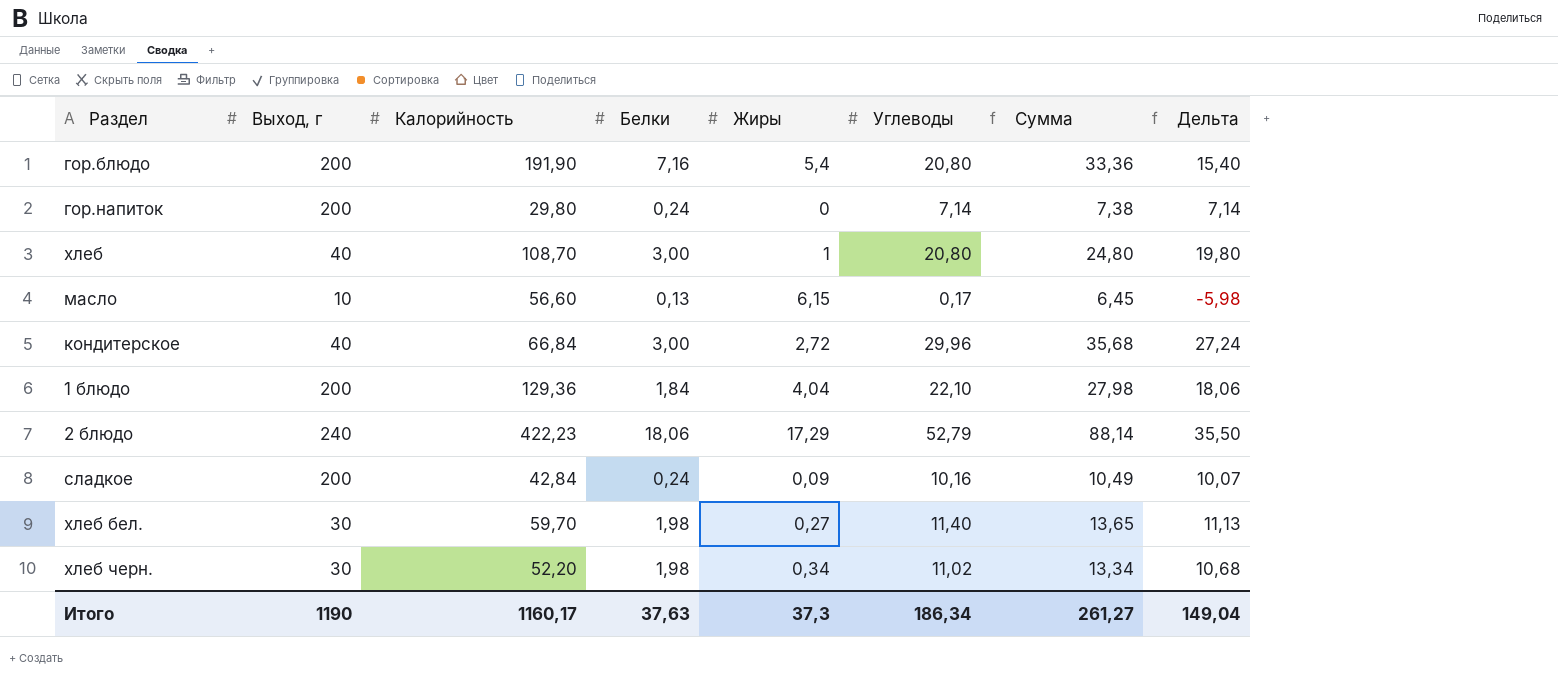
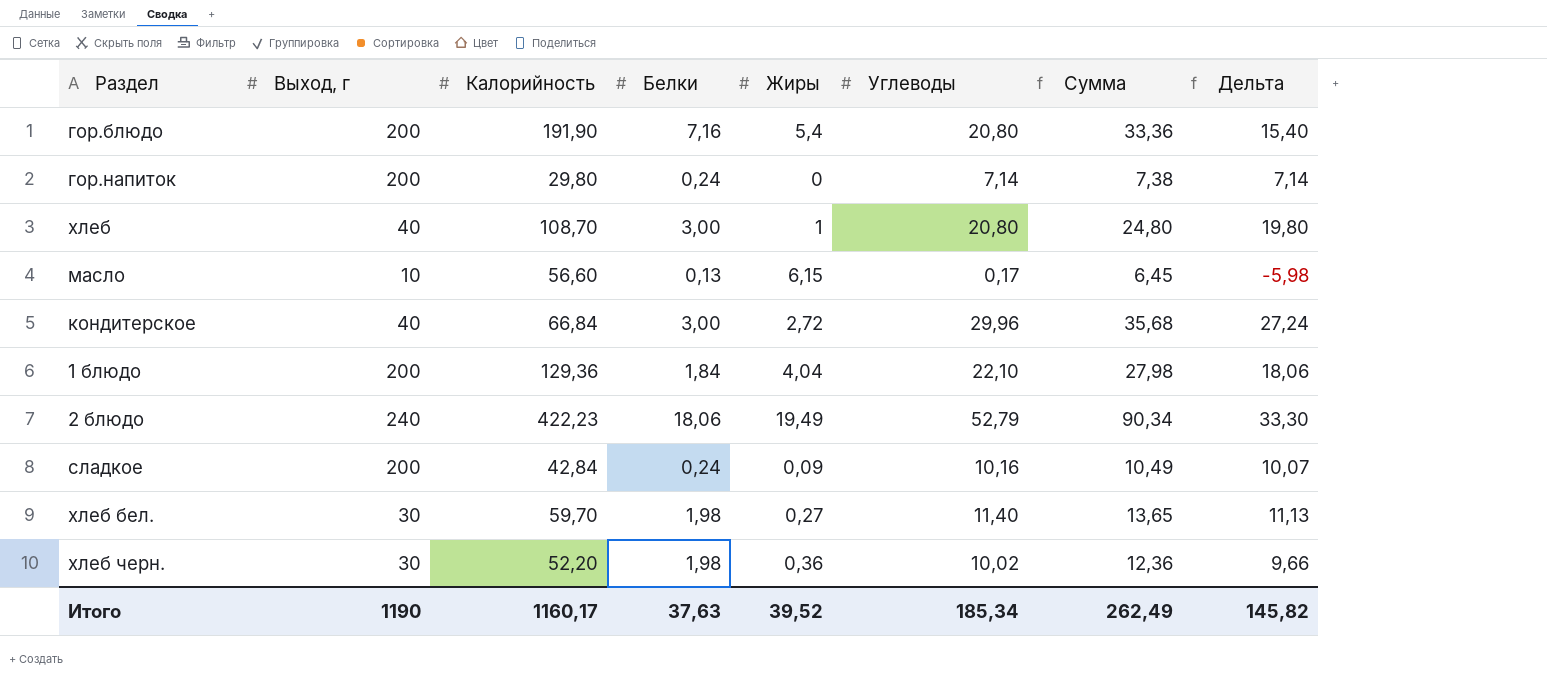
2 блюдо | Жиры: 17,29 -> 19,49
2 блюдо | Сумма: 88,14 -> 90,34
2 блюдо | Дельта: 35,50 -> 33,30
хлеб черн. | Жиры: 0,34 -> 0,36
хлеб черн. | Углеводы: 11,02 -> 10,02
хлеб черн. | Сумма: 13,34 -> 12,36
хлеб черн. | Дельта: 10,68 -> 9,66
Итого | Жиры: 37,3 -> 39,52
Итого | Углеводы: 186,34 -> 185,34
Итого | Сумма: 261,27 -> 262,49
Итого | Дельта: 149,04 -> 145,82

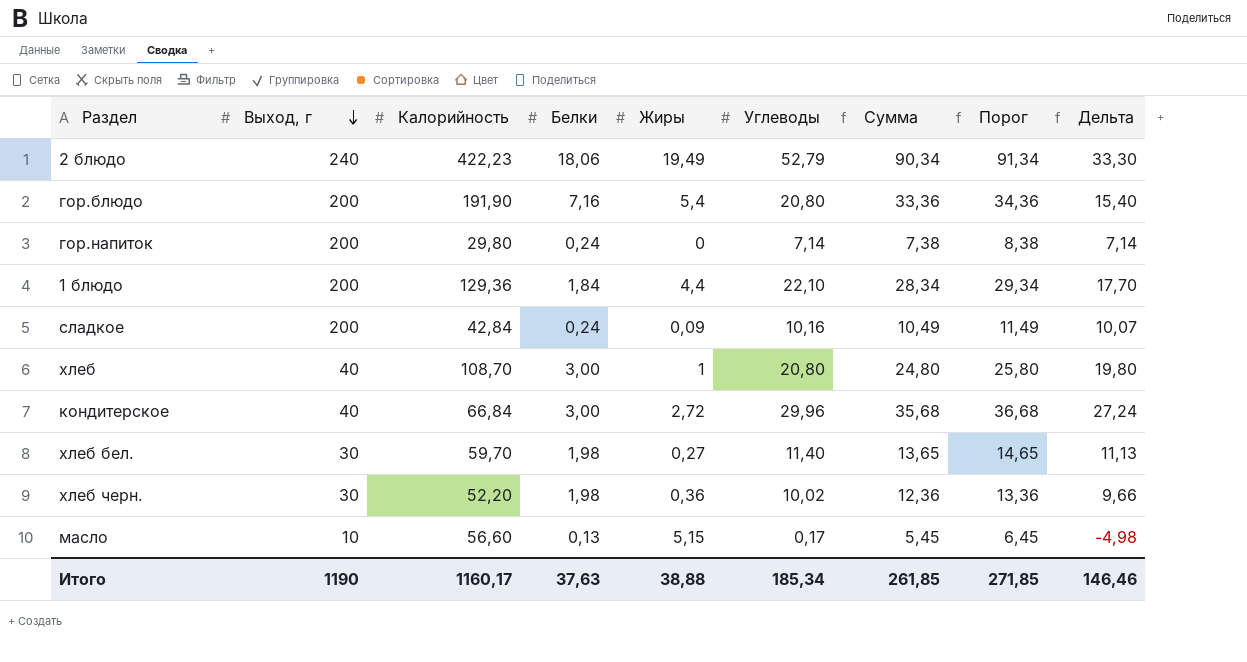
row order: none -> Выход, г descending
column Порог | formula: none -> [Сумма] + 1
1 блюдо | Жиры: 4,04 -> 4,4
1 блюдо | Сумма: 27,98 -> 28,34
1 блюдо | Дельта: 18,06 -> 17,70
масло | Жиры: 6,15 -> 5,15
масло | Сумма: 6,45 -> 5,45
масло | Дельта: -5,98 -> -4,98
Итого | Жиры: 39,52 -> 38,88
Итого | Сумма: 262,49 -> 261,85
Итого | Дельта: 145,82 -> 146,46

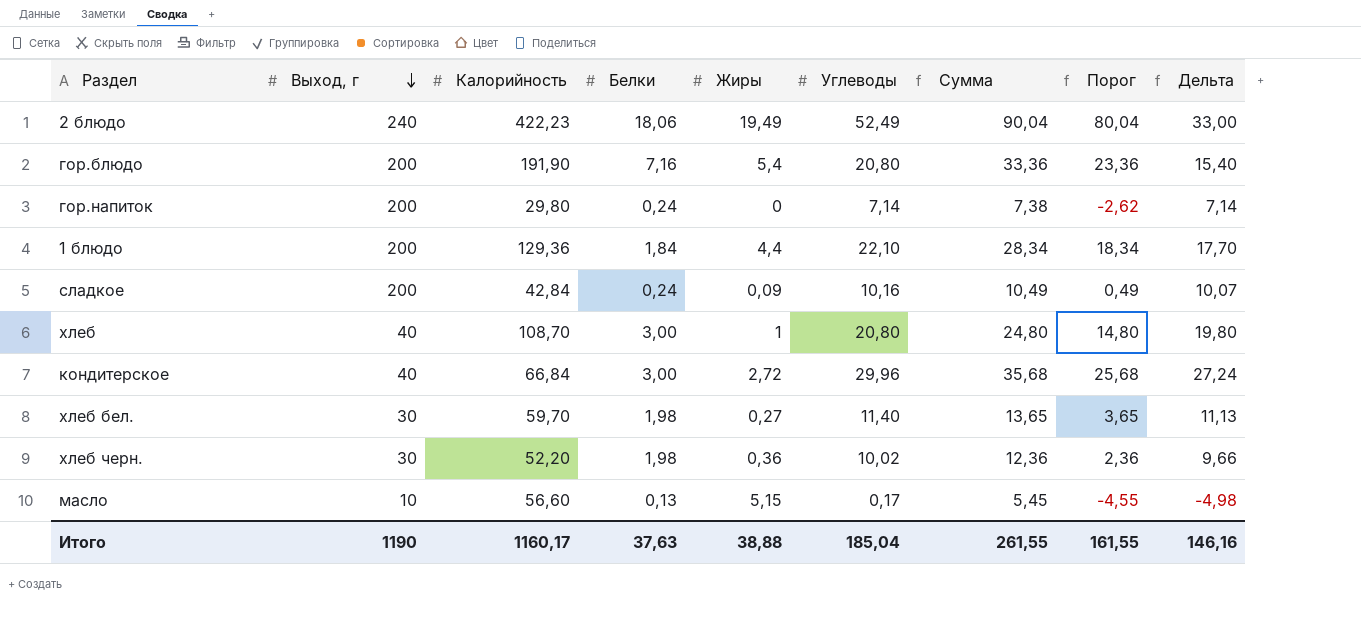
column Порог | formula: [Сумма] + 1 -> [Сумма] - 10
2 блюдо | Углеводы: 52,79 -> 52,49
2 блюдо | Сумма: 90,34 -> 90,04
2 блюдо | Дельта: 33,30 -> 33,00
Итого | Углеводы: 185,34 -> 185,04
Итого | Сумма: 261,85 -> 261,55
Итого | Порог: 271,85 -> 161,55
Итого | Дельта: 146,46 -> 146,16

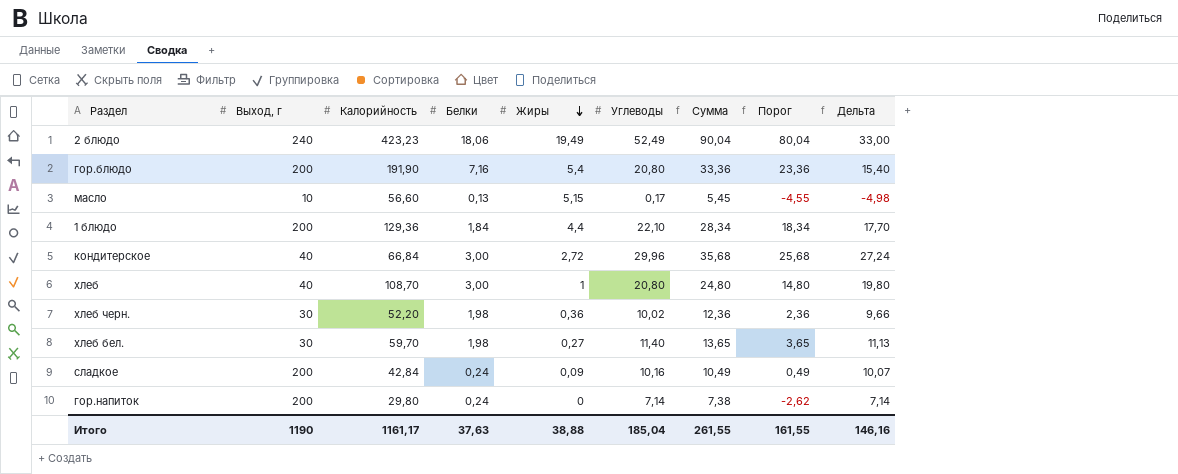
row order: Выход, г descending -> Жиры descending
2 блюдо | Калорийность: 422,23 -> 423,23
Итого | Калорийность: 1160,17 -> 1161,17

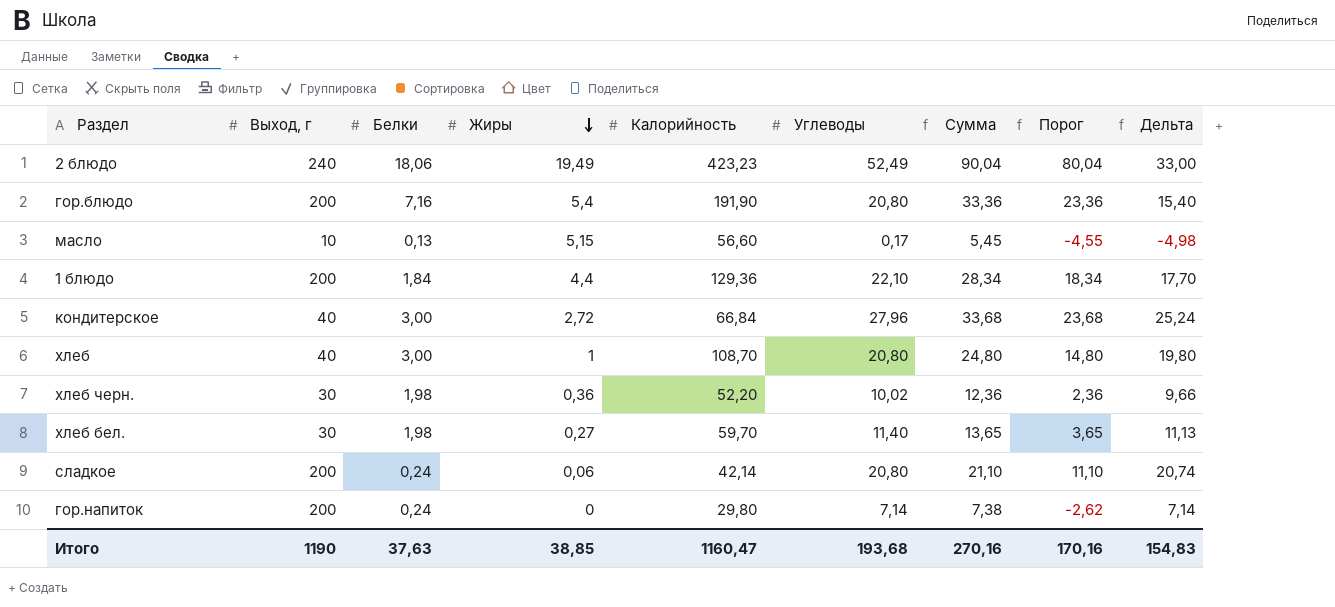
column Калорийность | position: 3 -> 5
кондитерское | Углеводы: 29,96 -> 27,96
кондитерское | Сумма: 35,68 -> 33,68
кондитерское | Порог: 25,68 -> 23,68
кондитерское | Дельта: 27,24 -> 25,24
сладкое | Жиры: 0,09 -> 0,06
сладкое | Калорийность: 42,84 -> 42,14
сладкое | Углеводы: 10,16 -> 20,80
сладкое | Сумма: 10,49 -> 21,10
сладкое | Порог: 0,49 -> 11,10
сладкое | Дельта: 10,07 -> 20,74
Итого | Жиры: 38,88 -> 38,85
Итого | Калорийность: 1161,17 -> 1160,47
Итого | Углеводы: 185,04 -> 193,68
Итого | Сумма: 261,55 -> 270,16
Итого | Порог: 161,55 -> 170,16
Итого | Дельта: 146,16 -> 154,83

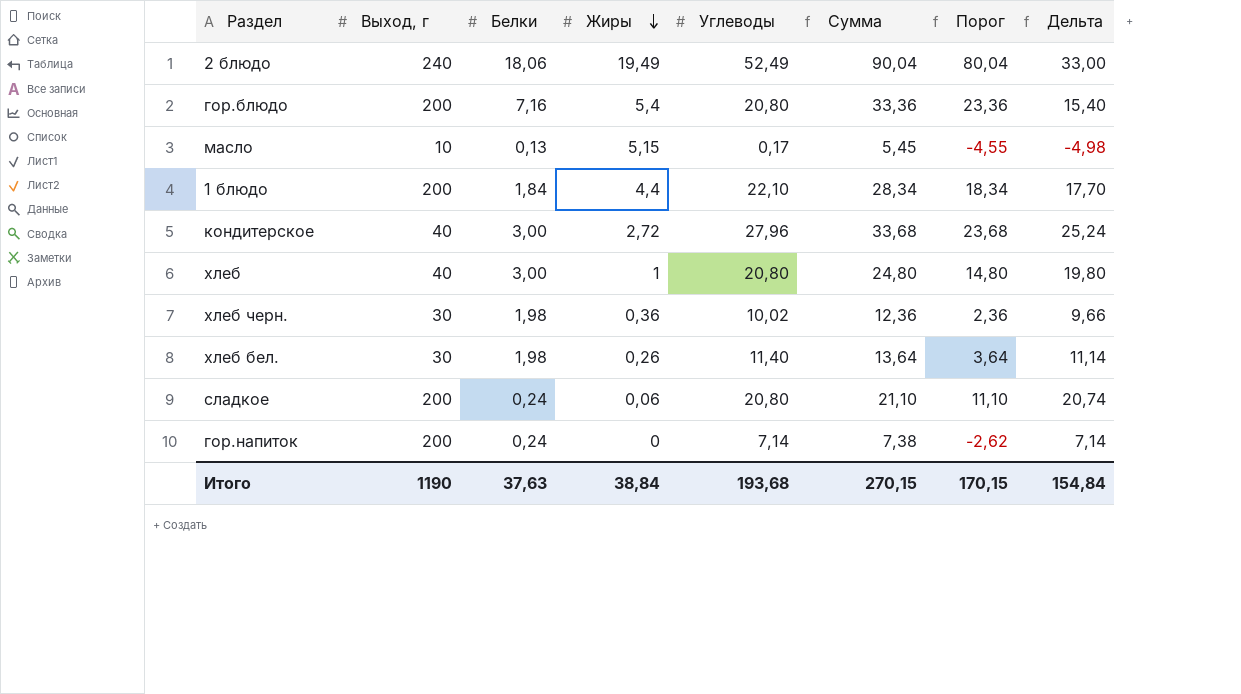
column Калорийность | position: 5 -> none
хлеб бел. | Жиры: 0,27 -> 0,26
хлеб бел. | Сумма: 13,65 -> 13,64
хлеб бел. | Порог: 3,65 -> 3,64
хлеб бел. | Дельта: 11,13 -> 11,14
Итого | Жиры: 38,85 -> 38,84
Итого | Сумма: 270,16 -> 270,15
Итого | Порог: 170,16 -> 170,15
Итого | Дельта: 154,83 -> 154,84

